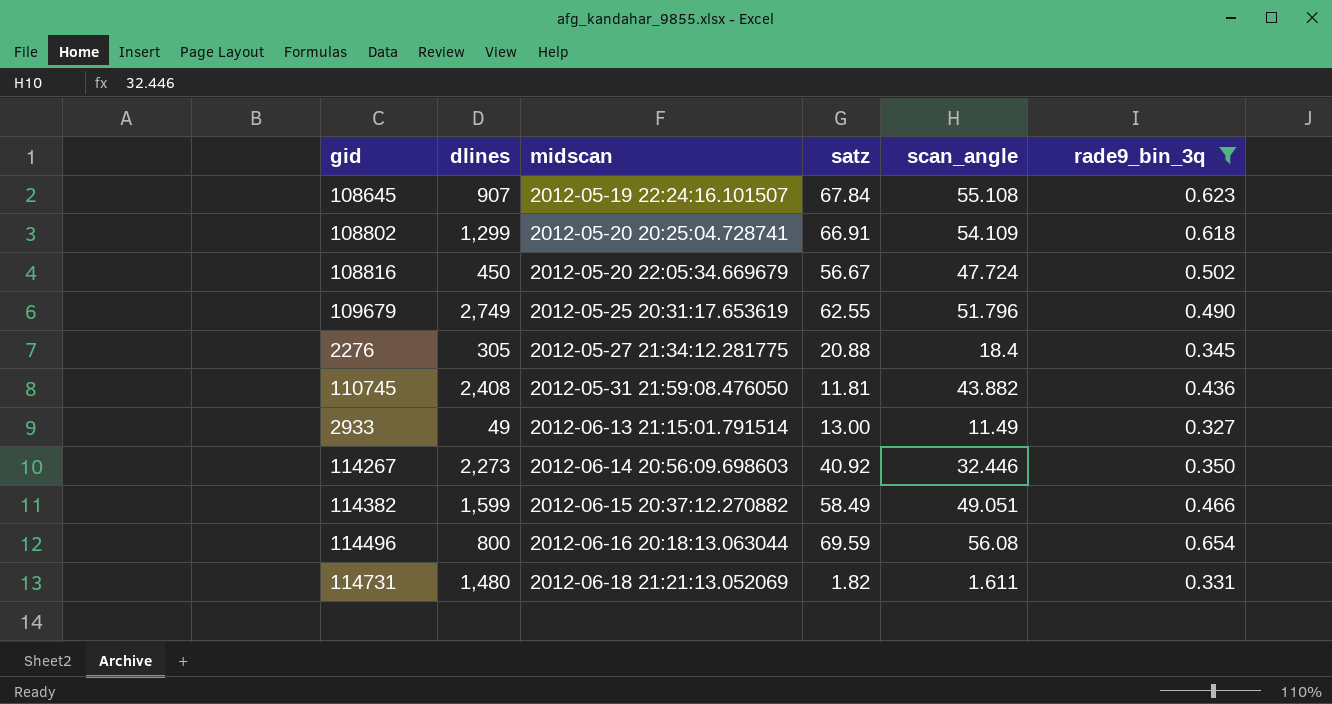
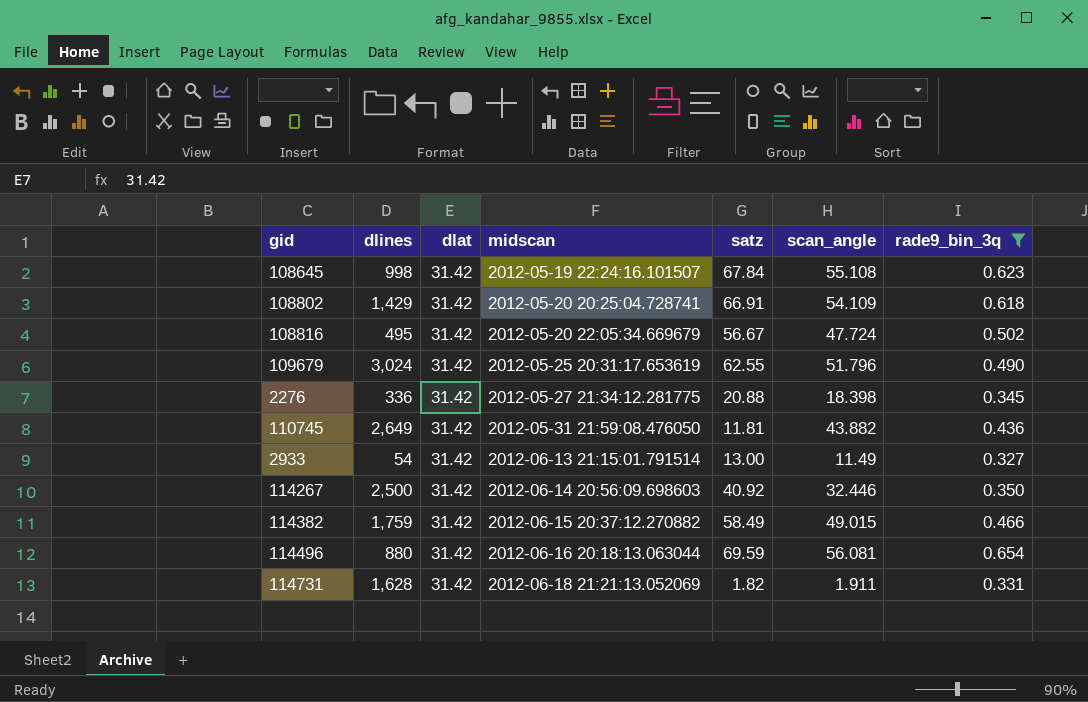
column dlat | position: none -> 3
108645 | dlines: 907 -> 998
108802 | dlines: 1,299 -> 1,429
108816 | dlines: 450 -> 495
109679 | dlines: 2,749 -> 3,024
2276 | dlines: 305 -> 336
2276 | scan_angle: 18.4 -> 18.398
110745 | dlines: 2,408 -> 2,649
2933 | dlines: 49 -> 54
114267 | dlines: 2,273 -> 2,500
114382 | dlines: 1,599 -> 1,759
114382 | scan_angle: 49.051 -> 49.015
114496 | dlines: 800 -> 880
114496 | scan_angle: 56.08 -> 56.081
114731 | dlines: 1,480 -> 1,628
114731 | scan_angle: 1.611 -> 1.911

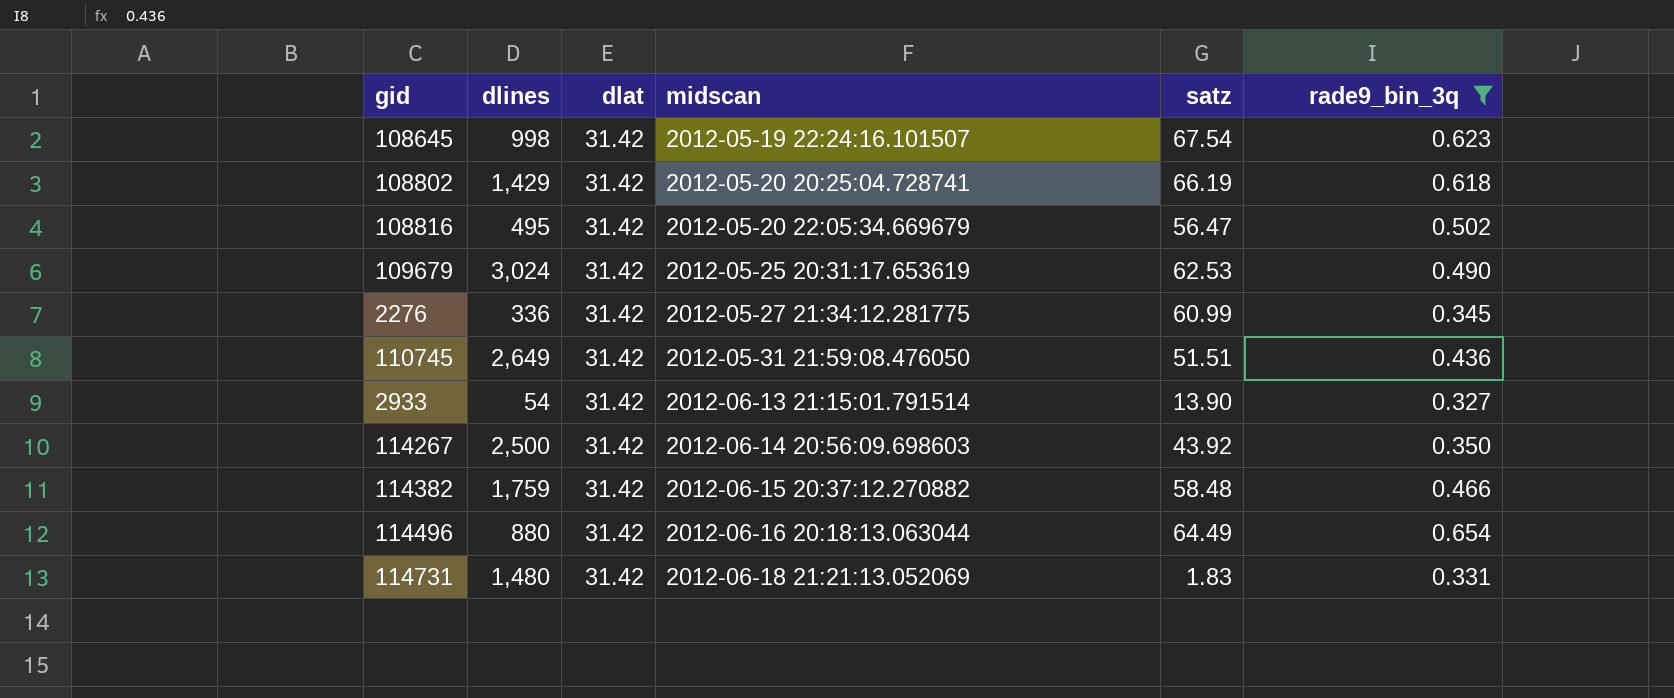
column scan_angle | position: 6 -> none
108645 | satz: 67.84 -> 67.54
108802 | satz: 66.91 -> 66.19
108816 | satz: 56.67 -> 56.47
109679 | satz: 62.55 -> 62.53
2276 | satz: 20.88 -> 60.99
110745 | satz: 11.81 -> 51.51
2933 | satz: 13.00 -> 13.90
114267 | satz: 40.92 -> 43.92
114382 | satz: 58.49 -> 58.48
114496 | satz: 69.59 -> 64.49
114731 | dlines: 1,628 -> 1,480
114731 | satz: 1.82 -> 1.83

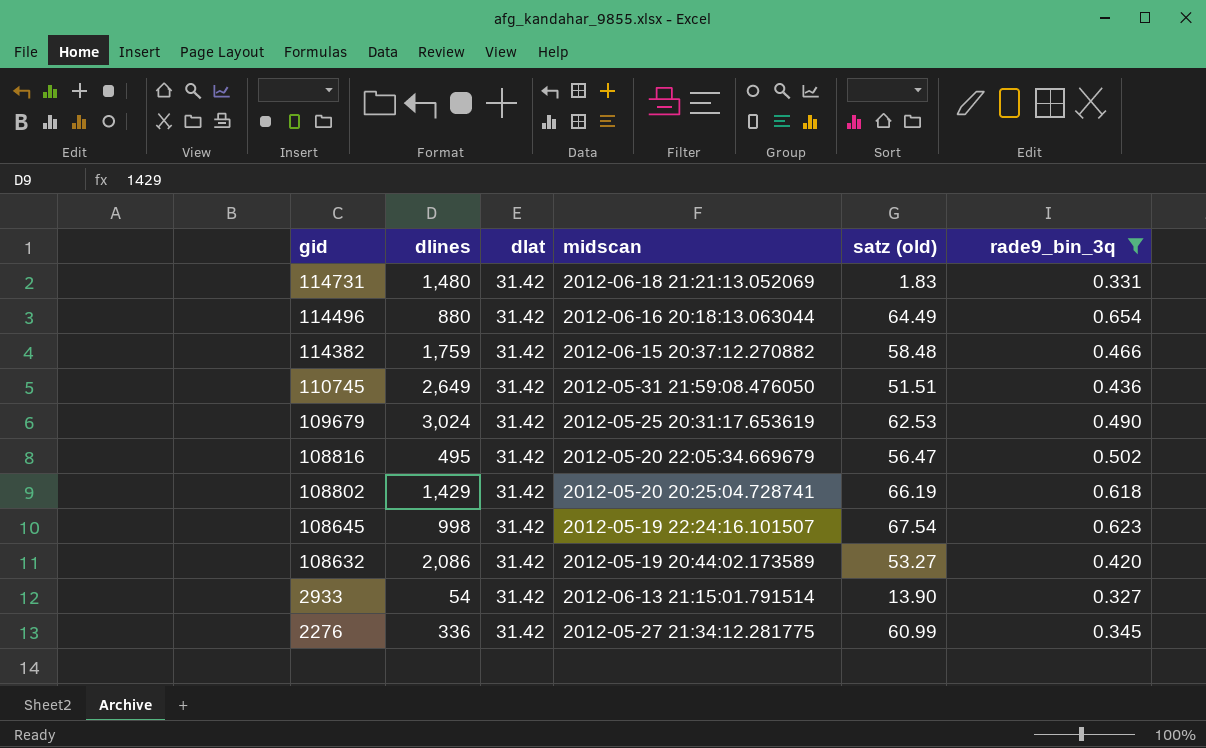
row order: midscan ascending -> gid descending
column name: satz -> satz (old)
row 114267: 2,500 | 31.42 | 2012-06-14 20:56:09.698603 | 43.92 | 0.350 -> none
row 108632: none -> 2,086 | 31.42 | 2012-05-19 20:44:02.173589 | 53.27 | 0.420

